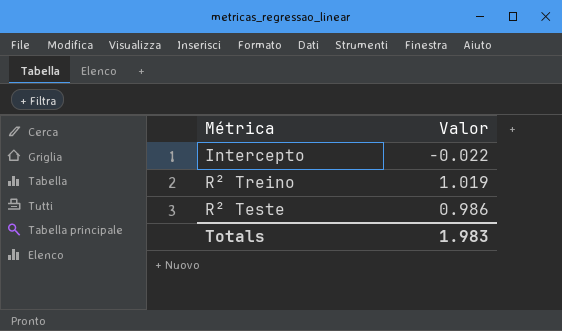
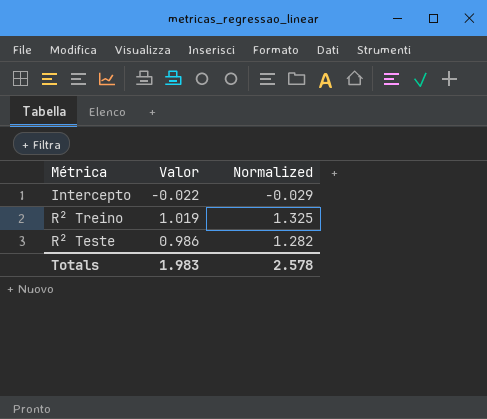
column Normalized | formula: none -> [Valor] * 1.3

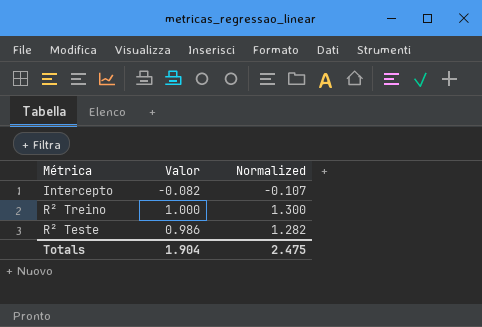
Intercepto | Valor: -0.022 -> -0.082
Intercepto | Normalized: -0.029 -> -0.107
R² Treino | Valor: 1.019 -> 1.000
R² Treino | Normalized: 1.325 -> 1.300
Totals | Valor: 1.983 -> 1.904
Totals | Normalized: 2.578 -> 2.475

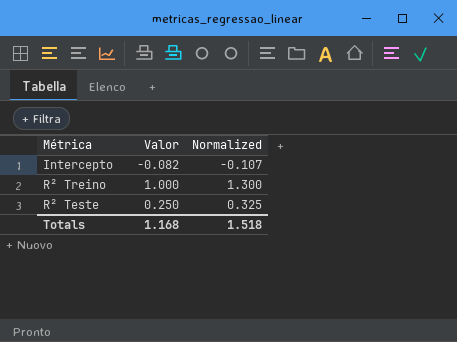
R² Teste | Valor: 0.986 -> 0.250
R² Teste | Normalized: 1.282 -> 0.325
Totals | Valor: 1.904 -> 1.168
Totals | Normalized: 2.475 -> 1.518

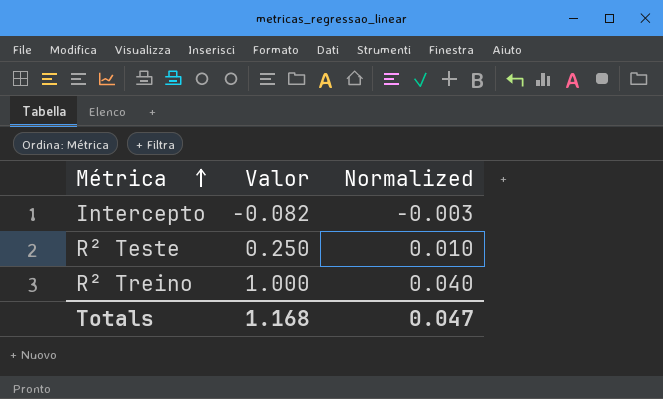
row order: none -> Métrica ascending
column Normalized | formula: [Valor] * 1.3 -> [Valor] * 0.04
Totals | Normalized: 1.518 -> 0.047

